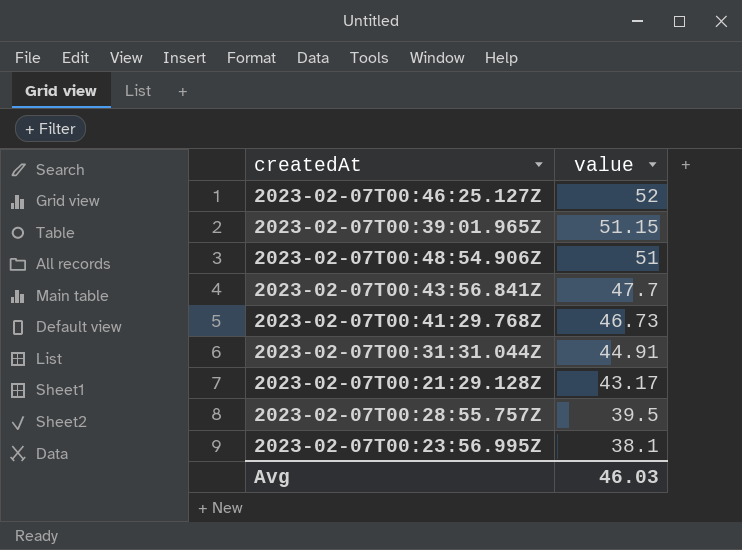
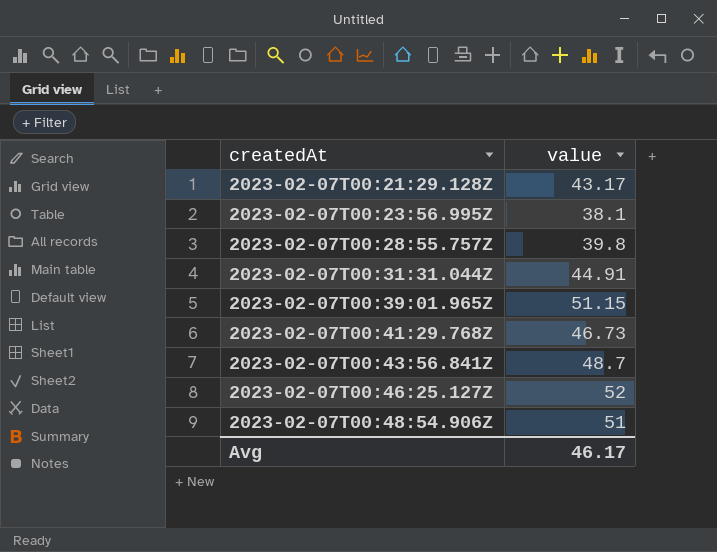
row order: value descending -> createdAt ascending
2023-02-07T00:28:55.757Z | value: 39.5 -> 39.8
2023-02-07T00:43:56.841Z | value: 47.7 -> 48.7
Avg | value: 46.03 -> 46.17

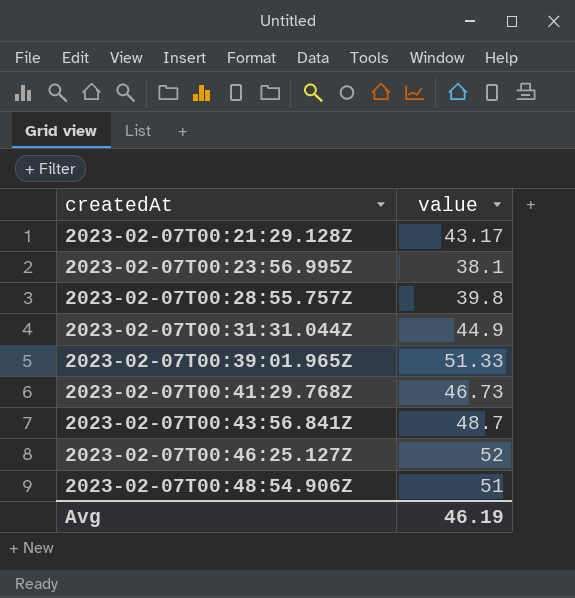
2023-02-07T00:31:31.044Z | value: 44.91 -> 44.9
2023-02-07T00:39:01.965Z | value: 51.15 -> 51.33
Avg | value: 46.17 -> 46.19

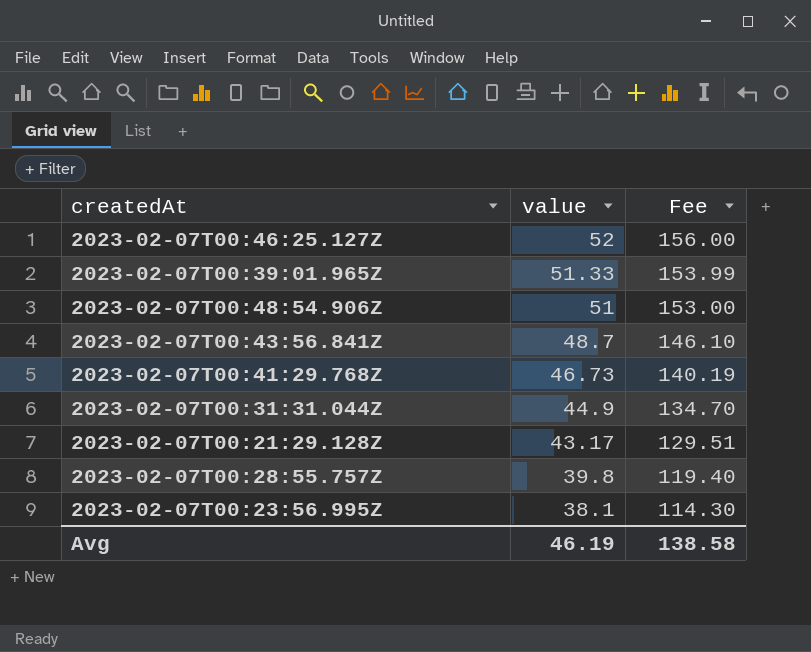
row order: createdAt ascending -> value descending
column Fee | formula: none -> [value] * 3

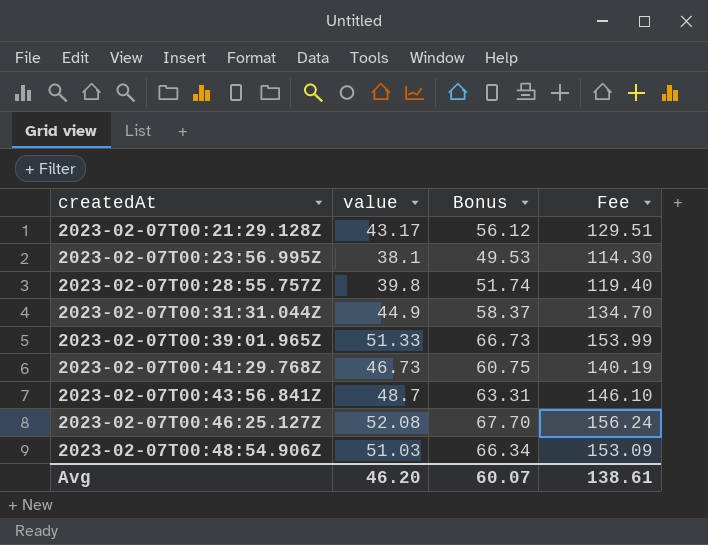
row order: value descending -> createdAt ascending
column Bonus | formula: none -> [value] * 1.3
2023-02-07T00:46:25.127Z | value: 52 -> 52.08
2023-02-07T00:46:25.127Z | Fee: 156.00 -> 156.24
2023-02-07T00:48:54.906Z | value: 51 -> 51.03
2023-02-07T00:48:54.906Z | Fee: 153.00 -> 153.09
Avg | value: 46.19 -> 46.20
Avg | Fee: 138.58 -> 138.61

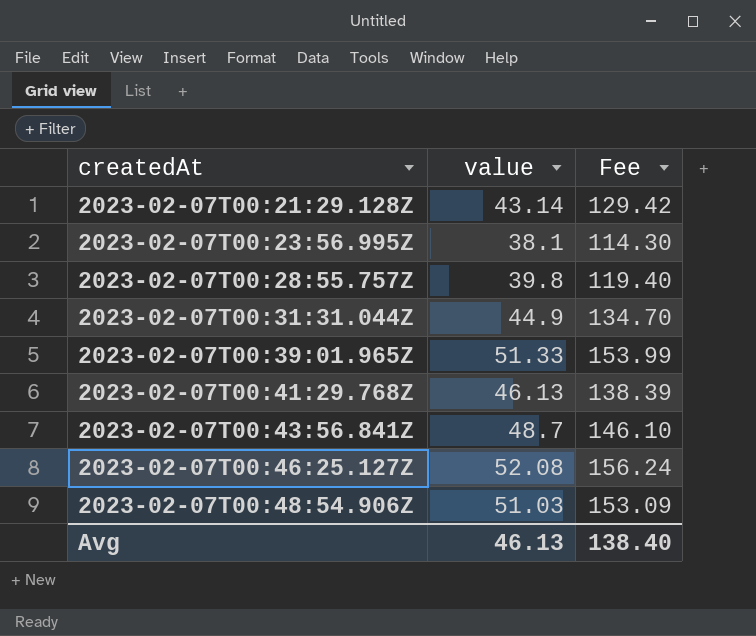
column Bonus | formula: [value] * 1.3 -> none
2023-02-07T00:21:29.128Z | value: 43.17 -> 43.14
2023-02-07T00:21:29.128Z | Fee: 129.51 -> 129.42
2023-02-07T00:41:29.768Z | value: 46.73 -> 46.13
2023-02-07T00:41:29.768Z | Fee: 140.19 -> 138.39
Avg | value: 46.20 -> 46.13
Avg | Fee: 138.61 -> 138.40

